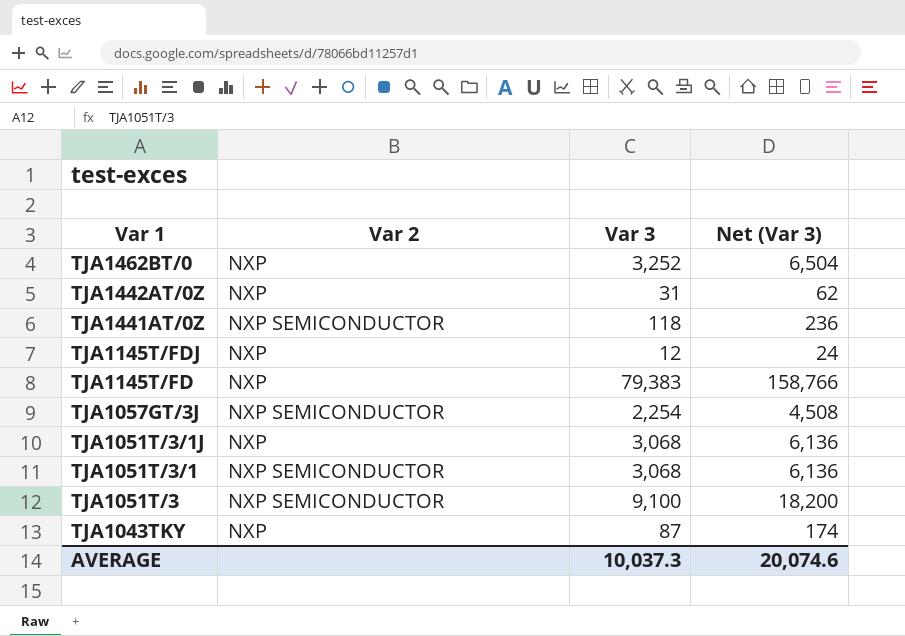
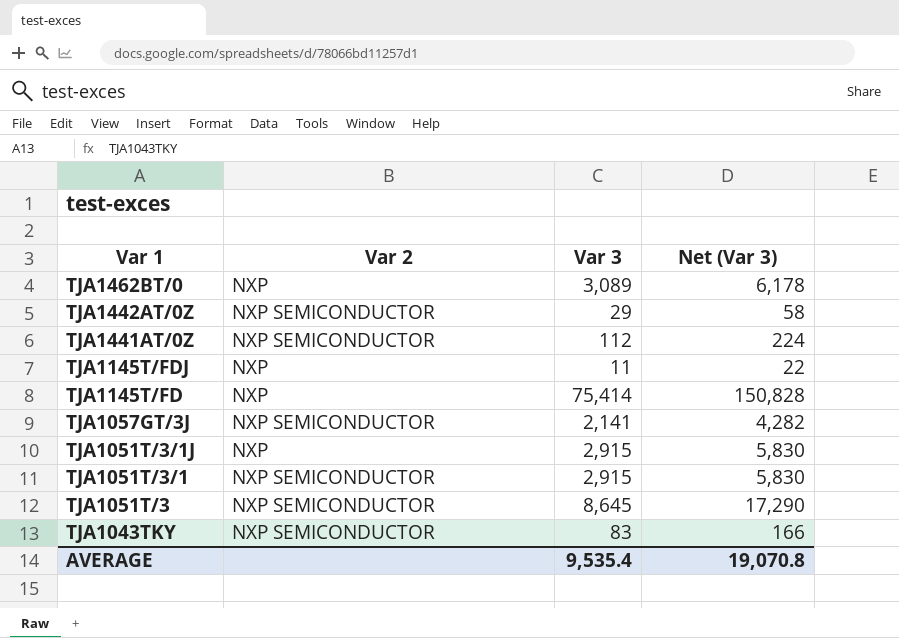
TJA1462BT/0 | Var 3: 3,252 -> 3,089
TJA1462BT/0 | Net (Var 3): 6,504 -> 6,178
TJA1442AT/0Z | Var 2: NXP -> NXP SEMICONDUCTOR
TJA1442AT/0Z | Var 3: 31 -> 29
TJA1442AT/0Z | Net (Var 3): 62 -> 58
TJA1441AT/0Z | Var 3: 118 -> 112
TJA1441AT/0Z | Net (Var 3): 236 -> 224
TJA1145T/FDJ | Var 3: 12 -> 11
TJA1145T/FDJ | Net (Var 3): 24 -> 22
TJA1145T/FD | Var 3: 79,383 -> 75,414
TJA1145T/FD | Net (Var 3): 158,766 -> 150,828
TJA1057GT/3J | Var 3: 2,254 -> 2,141
TJA1057GT/3J | Net (Var 3): 4,508 -> 4,282
TJA1051T/3/1J | Var 3: 3,068 -> 2,915
TJA1051T/3/1J | Net (Var 3): 6,136 -> 5,830
TJA1051T/3/1 | Var 3: 3,068 -> 2,915
TJA1051T/3/1 | Net (Var 3): 6,136 -> 5,830
TJA1051T/3 | Var 3: 9,100 -> 8,645
TJA1051T/3 | Net (Var 3): 18,200 -> 17,290
TJA1043TKY | Var 2: NXP -> NXP SEMICONDUCTOR
TJA1043TKY | Var 3: 87 -> 83
TJA1043TKY | Net (Var 3): 174 -> 166
AVERAGE | Var 3: 10,037.3 -> 9,535.4
AVERAGE | Net (Var 3): 20,074.6 -> 19,070.8

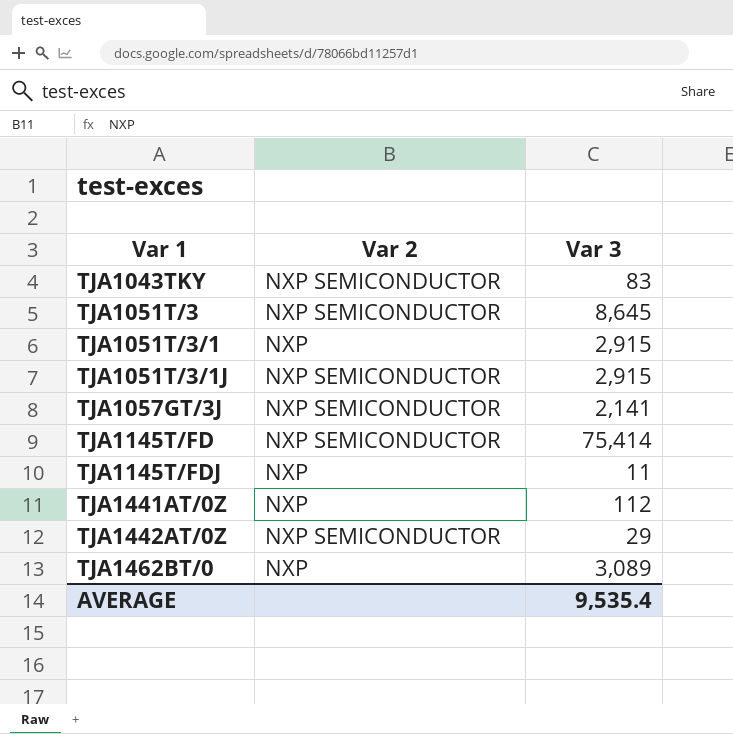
row order: Var 1 descending -> Var 1 ascending
column Net (Var 3) | formula: [Var 3] * 2 -> none
TJA1051T/3/1 | Var 2: NXP SEMICONDUCTOR -> NXP
TJA1051T/3/1J | Var 2: NXP -> NXP SEMICONDUCTOR
TJA1145T/FD | Var 2: NXP -> NXP SEMICONDUCTOR
TJA1441AT/0Z | Var 2: NXP SEMICONDUCTOR -> NXP

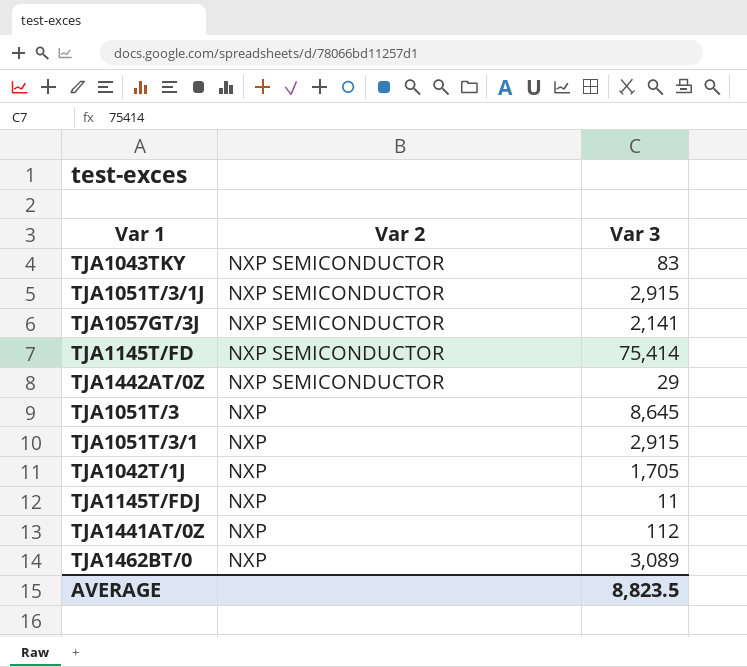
row order: Var 1 ascending -> Var 2 descending
TJA1051T/3 | Var 2: NXP SEMICONDUCTOR -> NXP
row TJA1042T/1J: none -> NXP | 1,705
AVERAGE | Var 3: 9,535.4 -> 8,823.5

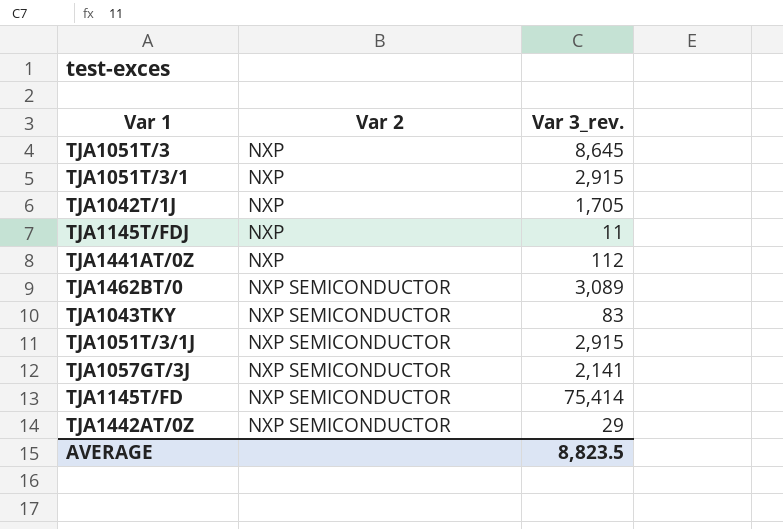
row order: Var 2 descending -> Var 2 ascending
column name: Var 3 -> Var 3_rev.
TJA1462BT/0 | Var 2: NXP -> NXP SEMICONDUCTOR

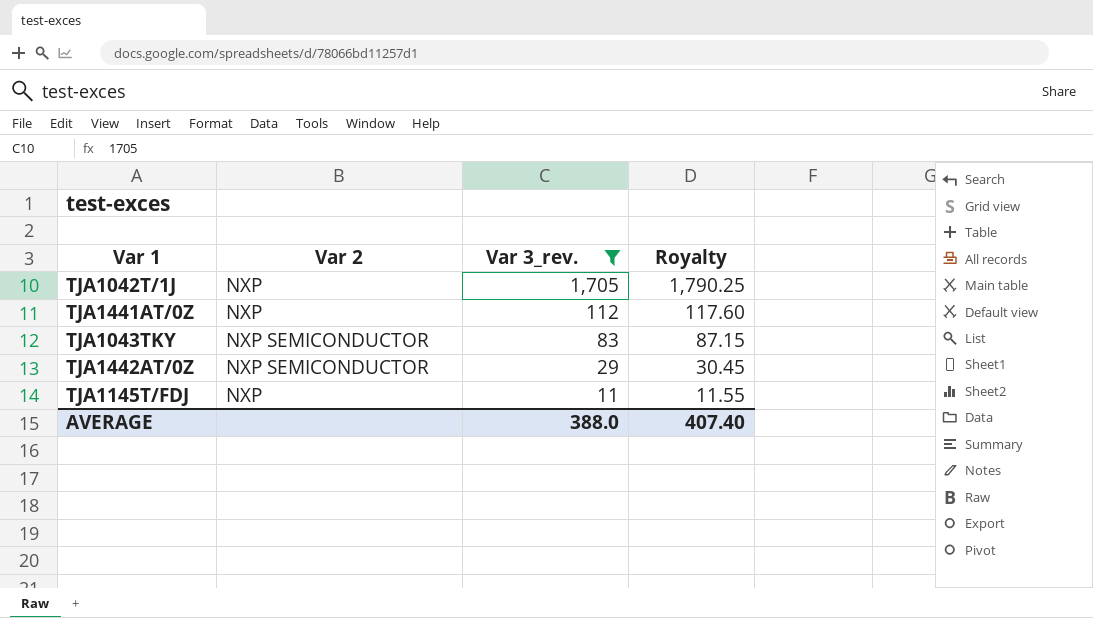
filter: none -> Var 3_rev. <= 1,705
row order: Var 2 ascending -> Var 3_rev. descending
column Royalty | formula: none -> [Var 3_rev.] * 1.05
AVERAGE | Var 3_rev.: 8,823.5 -> 388.0

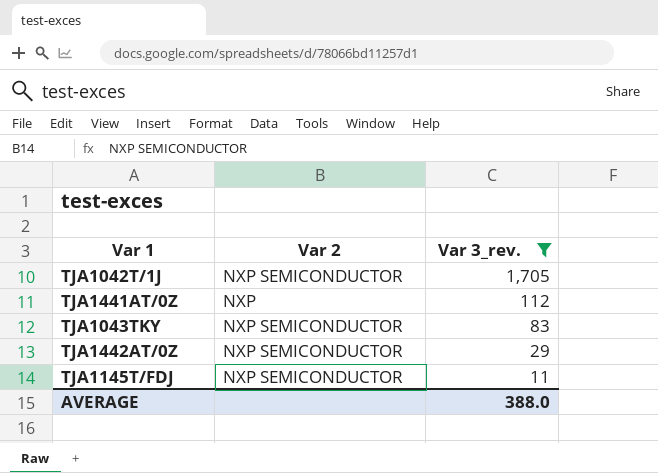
column Royalty | formula: [Var 3_rev.] * 1.05 -> none
TJA1042T/1J | Var 2: NXP -> NXP SEMICONDUCTOR
TJA1145T/FDJ | Var 2: NXP -> NXP SEMICONDUCTOR

